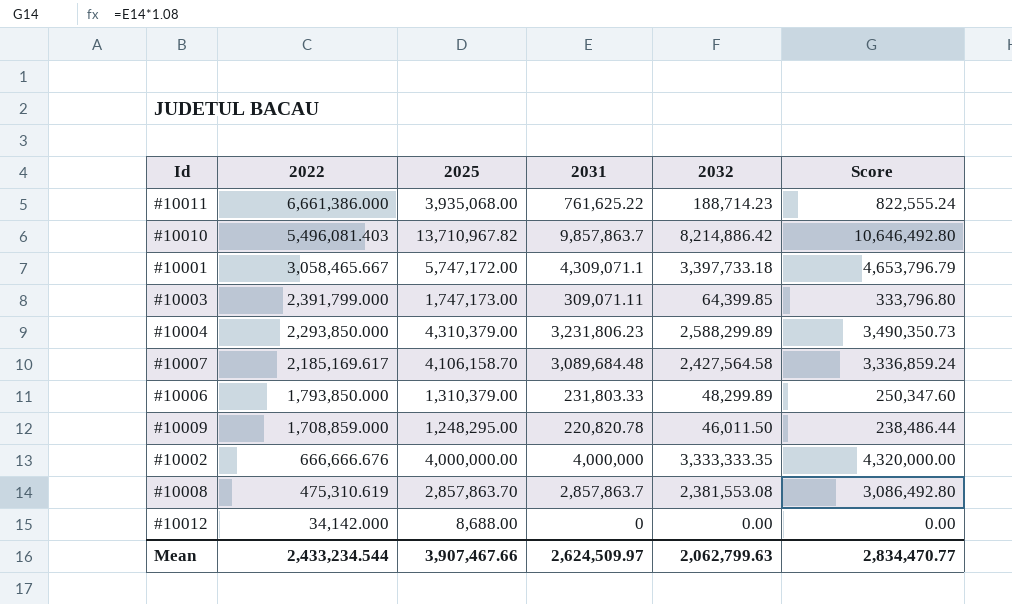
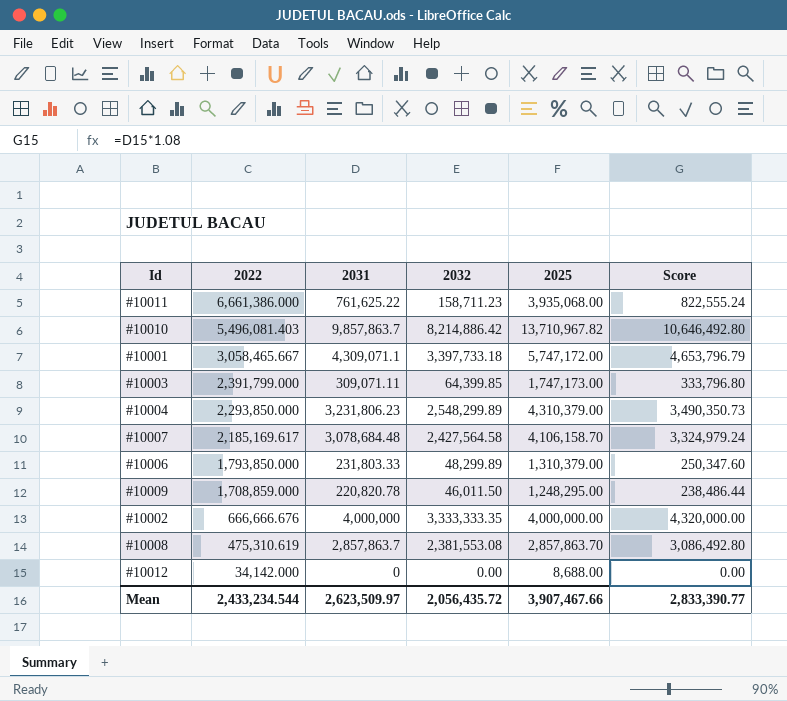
column 2025 | position: 3 -> 5
#10011 | 2032: 188,714.23 -> 158,711.23
#10004 | 2032: 2,588,299.89 -> 2,548,299.89
#10007 | 2031: 3,089,684.48 -> 3,078,684.48
#10007 | Score: 3,336,859.24 -> 3,324,979.24
Mean | 2031: 2,624,509.97 -> 2,623,509.97
Mean | 2032: 2,062,799.63 -> 2,056,435.72
Mean | Score: 2,834,470.77 -> 2,833,390.77

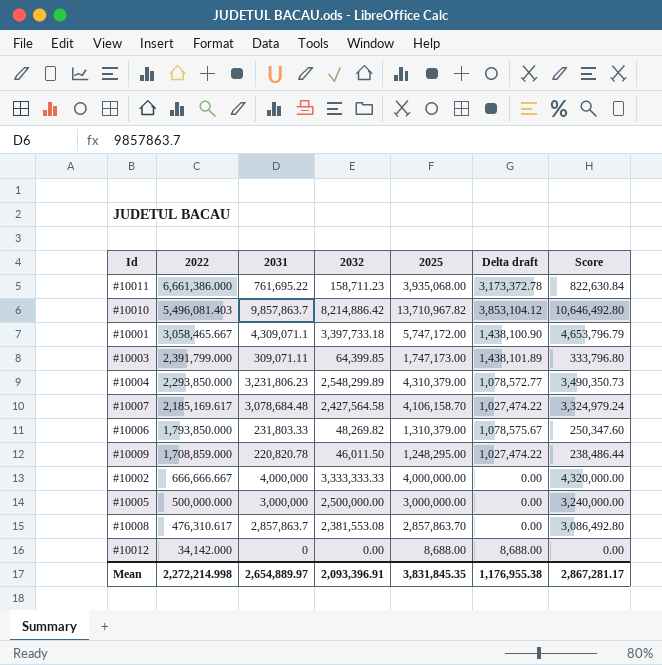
column Delta draft | formula: none -> [2025] - [2031]
#10011 | 2031: 761,625.22 -> 761,695.22
#10011 | Score: 822,555.24 -> 822,630.84
#10006 | 2032: 48,299.89 -> 48,269.82
#10002 | 2022: 666,666.676 -> 666,666.667
#10002 | 2032: 3,333,333.35 -> 3,333,333.33
row #10005: none -> 500,000.000 | 3,000,000 | 2,500,000.00 | 3,000,000.00 | 0.00 | 3,240,000.00
#10008 | 2022: 475,310.619 -> 476,310.617
Mean | 2022: 2,433,234.544 -> 2,272,214.998
Mean | 2031: 2,623,509.97 -> 2,654,889.97
Mean | 2032: 2,056,435.72 -> 2,093,396.91
Mean | 2025: 3,907,467.66 -> 3,831,845.35
Mean | Score: 2,833,390.77 -> 2,867,281.17

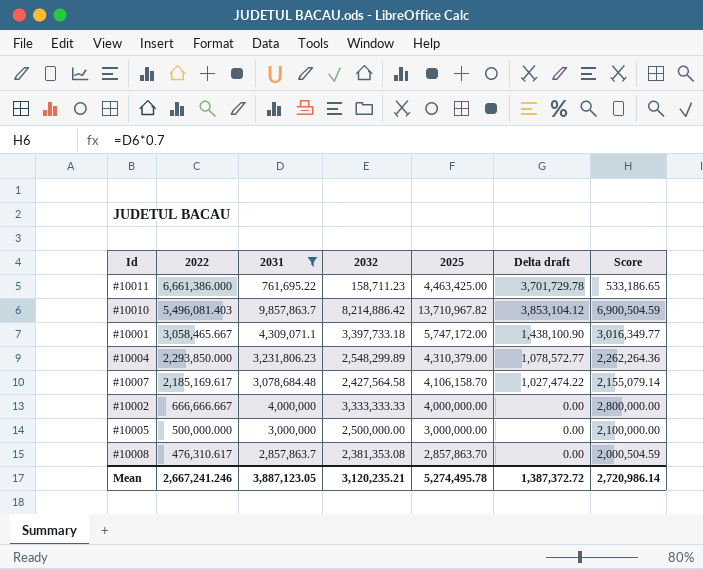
filter: none -> 2031 >= 761,695.22
column Score | formula: [2031] * 1.08 -> [2031] * 0.7
#10011 | 2025: 3,935,068.00 -> 4,463,425.00
#10011 | Delta draft: 3,173,372.78 -> 3,701,729.78
#10008 | 2032: 2,381,553.08 -> 2,381,353.08
Mean | 2022: 2,272,214.998 -> 2,667,241.246
Mean | 2031: 2,654,889.97 -> 3,887,123.05
Mean | 2032: 2,093,396.91 -> 3,120,235.21
Mean | 2025: 3,831,845.35 -> 5,274,495.78
Mean | Delta draft: 1,176,955.38 -> 1,387,372.72
Mean | Score: 2,867,281.17 -> 2,720,986.14

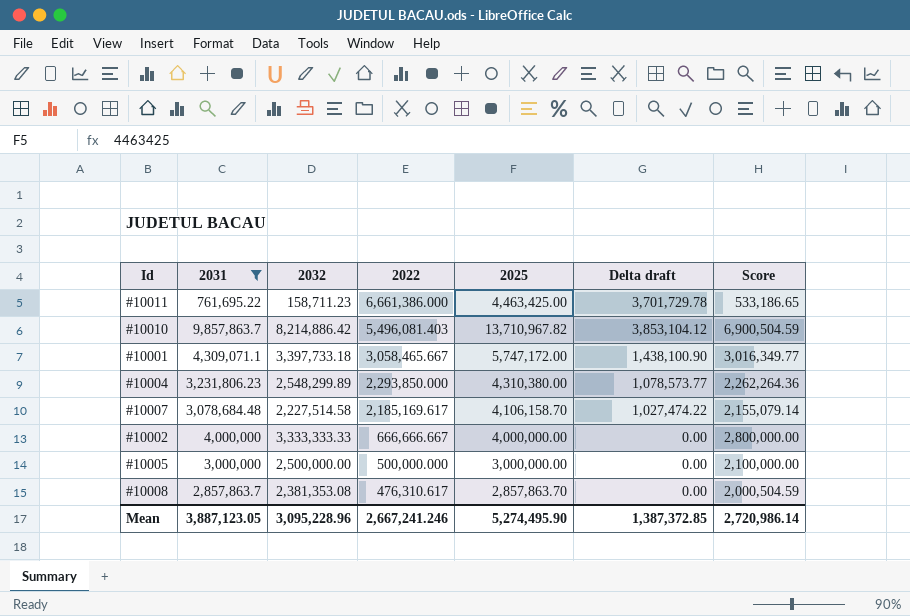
column 2022 | position: 2 -> 4
#10004 | 2025: 4,310,379.00 -> 4,310,380.00
#10004 | Delta draft: 1,078,572.77 -> 1,078,573.77
#10007 | 2032: 2,427,564.58 -> 2,227,514.58
Mean | 2032: 3,120,235.21 -> 3,095,228.96
Mean | 2025: 5,274,495.78 -> 5,274,495.90
Mean | Delta draft: 1,387,372.72 -> 1,387,372.85

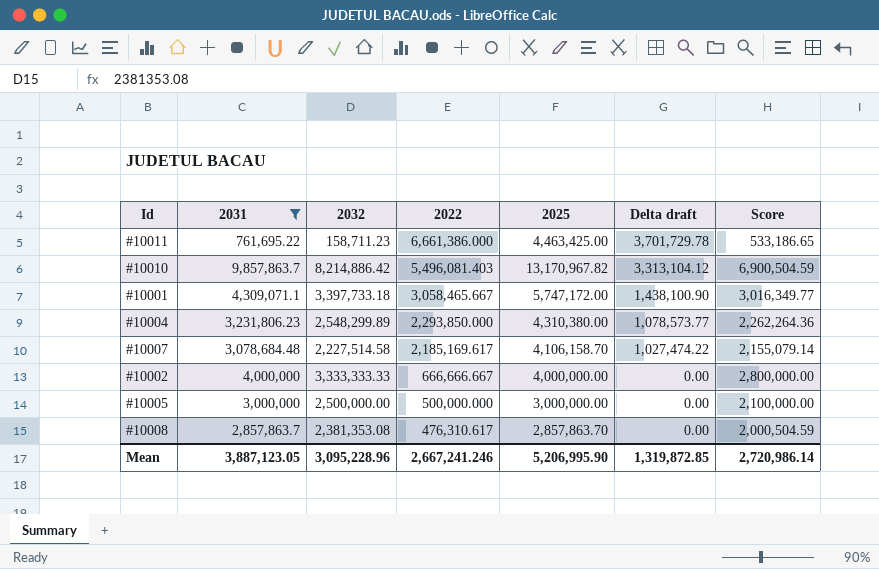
#10010 | 2025: 13,710,967.82 -> 13,170,967.82
#10010 | Delta draft: 3,853,104.12 -> 3,313,104.12
Mean | 2025: 5,274,495.90 -> 5,206,995.90
Mean | Delta draft: 1,387,372.85 -> 1,319,872.85

